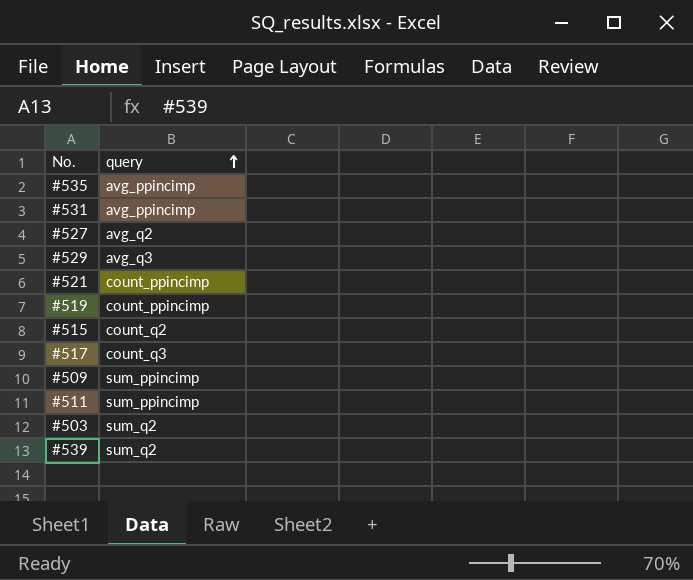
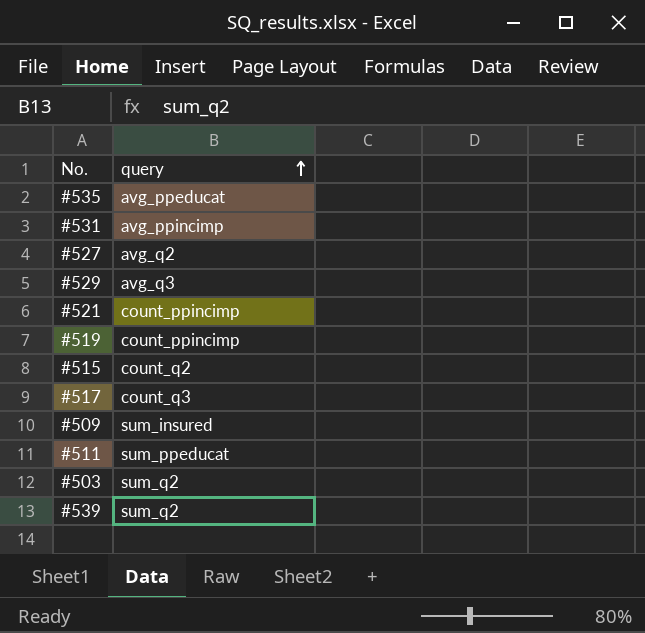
#535 | query: avg_ppincimp -> avg_ppeducat
#509 | query: sum_ppincimp -> sum_insured
#511 | query: sum_ppincimp -> sum_ppeducat

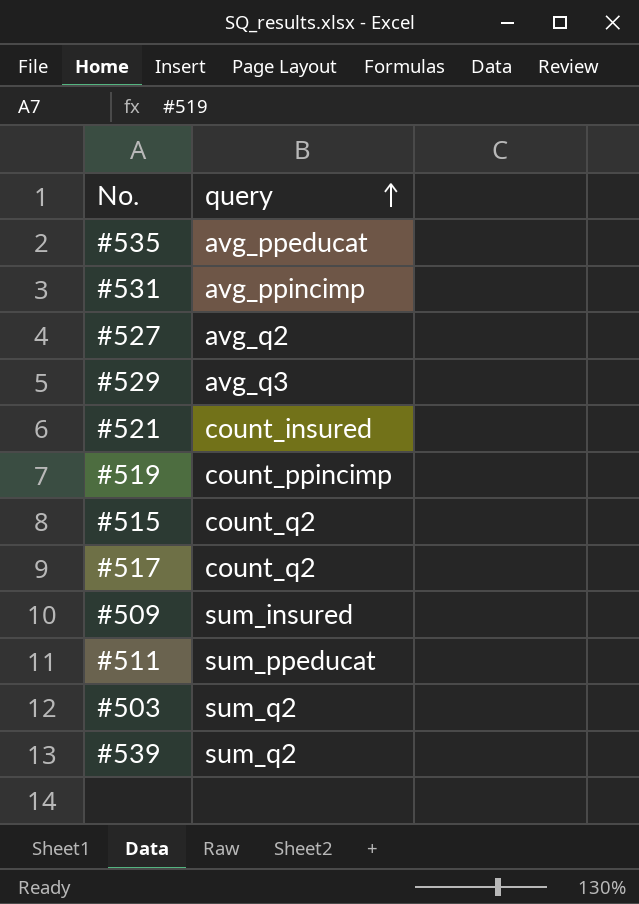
#521 | query: count_ppincimp -> count_insured
#517 | query: count_q3 -> count_q2

